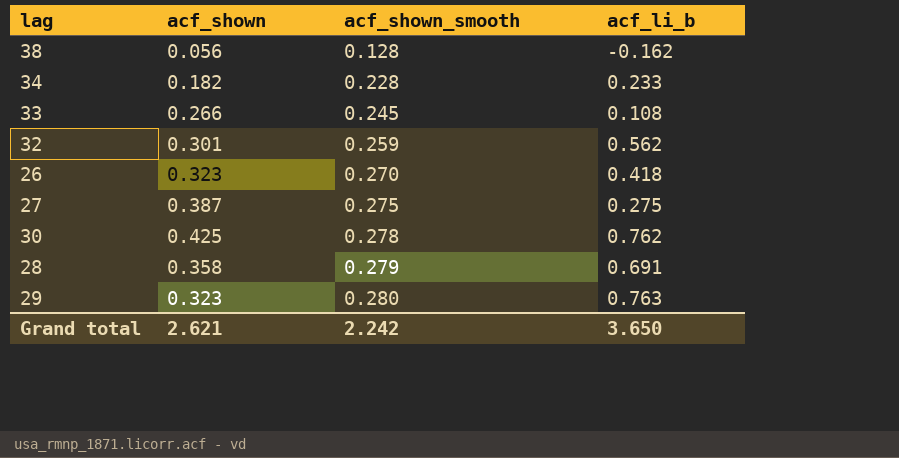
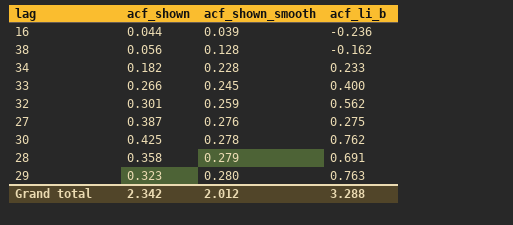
row 26: 0.323 | 0.270 | 0.418 -> none
row 16: none -> 0.044 | 0.039 | -0.236
33 | acf_li_b: 0.108 -> 0.400
27 | acf_shown_smooth: 0.275 -> 0.276
Grand total | acf_shown: 2.621 -> 2.342
Grand total | acf_shown_smooth: 2.242 -> 2.012
Grand total | acf_li_b: 3.650 -> 3.288

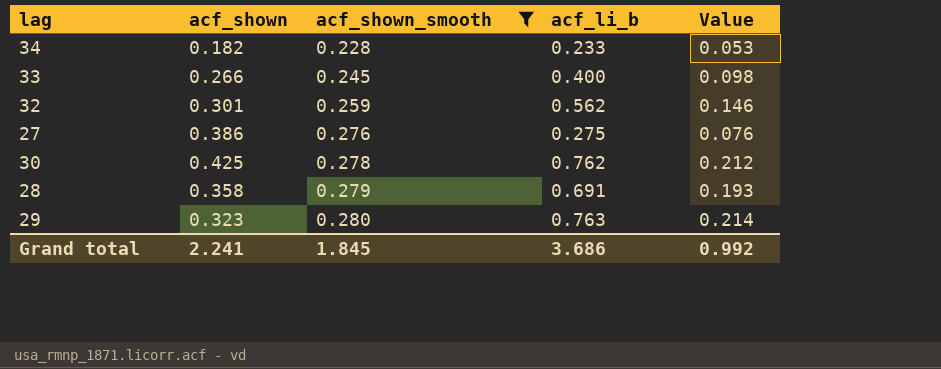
filter: none -> acf_shown_smooth >= 0.228
column Value | formula: none -> [acf_shown_smooth] * [acf_li_b]
27 | acf_shown: 0.387 -> 0.386
Grand total | acf_shown: 2.342 -> 2.241
Grand total | acf_shown_smooth: 2.012 -> 1.845
Grand total | acf_li_b: 3.288 -> 3.686

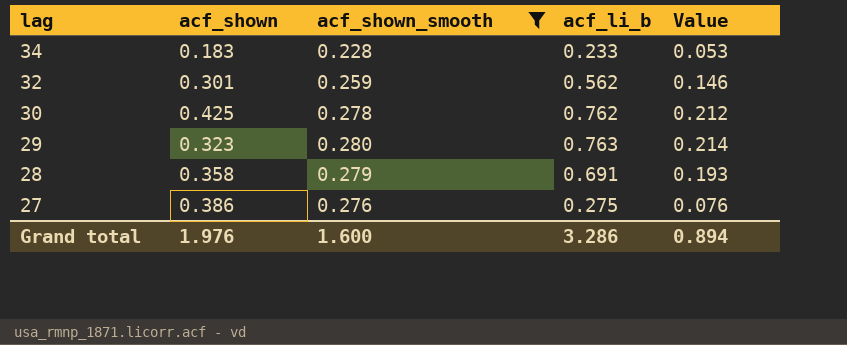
row order: acf_shown_smooth ascending -> lag descending
row 33: 0.266 | 0.245 | 0.400 | 0.098 -> none
34 | acf_shown: 0.182 -> 0.183
Grand total | acf_shown: 2.241 -> 1.976
Grand total | acf_shown_smooth: 1.845 -> 1.600
Grand total | acf_li_b: 3.686 -> 3.286
Grand total | Value: 0.992 -> 0.894

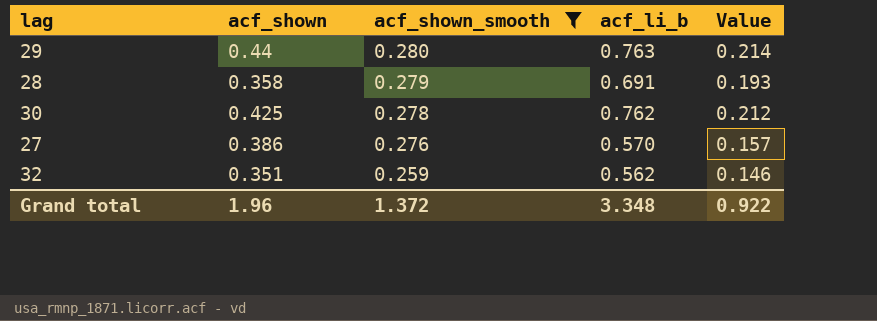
row order: lag descending -> acf_shown_smooth descending
row 34: 0.183 | 0.228 | 0.233 | 0.053 -> none
29 | acf_shown: 0.323 -> 0.44
27 | acf_li_b: 0.275 -> 0.570
27 | Value: 0.076 -> 0.157
32 | acf_shown: 0.301 -> 0.351
Grand total | acf_shown: 1.976 -> 1.96
Grand total | acf_shown_smooth: 1.600 -> 1.372
Grand total | acf_li_b: 3.286 -> 3.348
Grand total | Value: 0.894 -> 0.922

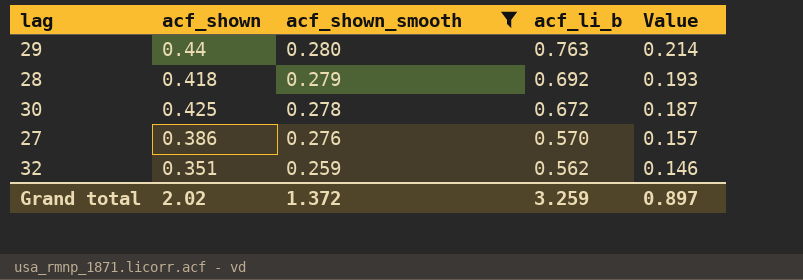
28 | acf_shown: 0.358 -> 0.418
28 | acf_li_b: 0.691 -> 0.692
30 | acf_li_b: 0.762 -> 0.672
30 | Value: 0.212 -> 0.187
Grand total | acf_shown: 1.96 -> 2.02
Grand total | acf_li_b: 3.348 -> 3.259
Grand total | Value: 0.922 -> 0.897

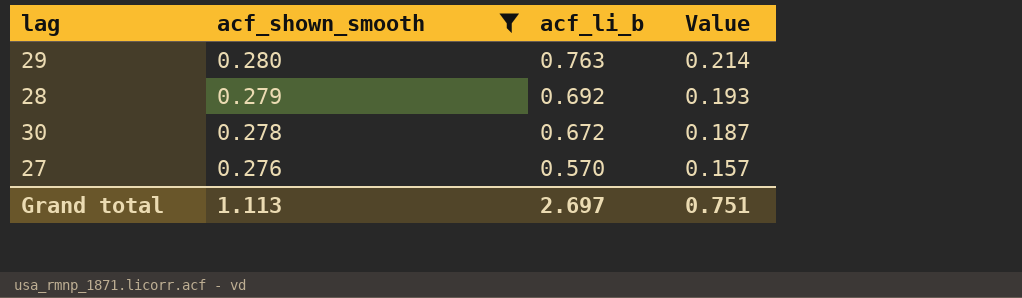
column acf_shown | position: 2 -> none
row 32: 0.351 | 0.259 | 0.562 | 0.146 -> none
Grand total | acf_shown_smooth: 1.372 -> 1.113
Grand total | acf_li_b: 3.259 -> 2.697
Grand total | Value: 0.897 -> 0.751

